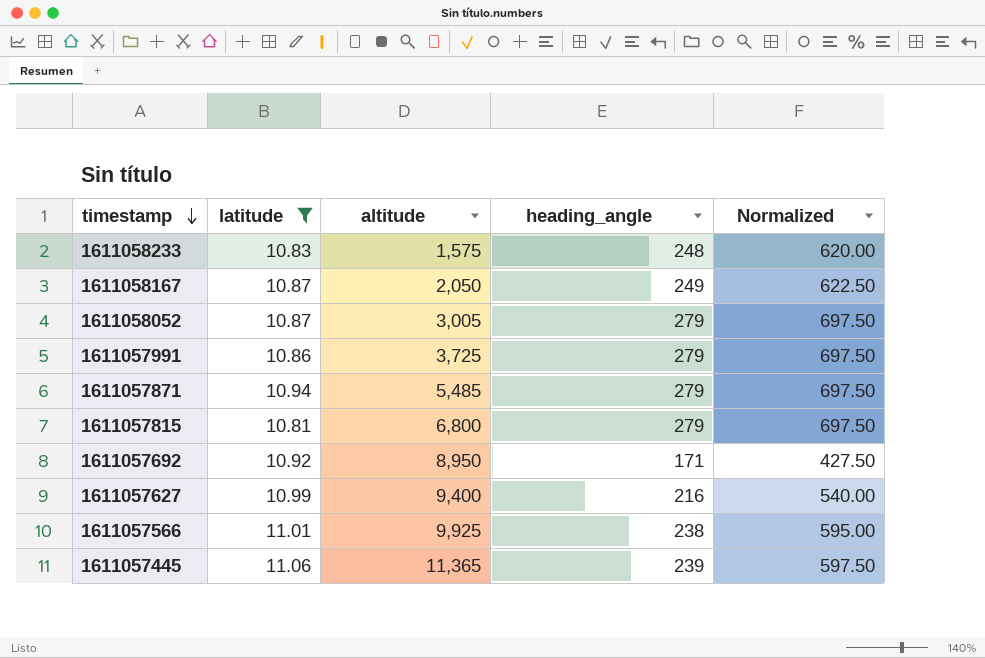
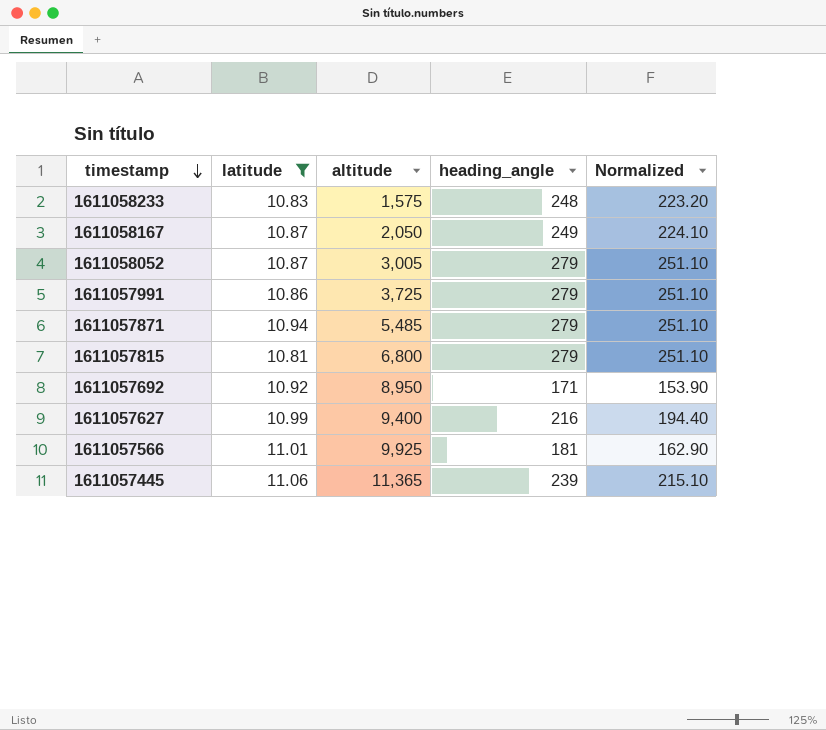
column Normalized | formula: [heading_angle] * 2.5 -> [heading_angle] * 0.9
1611057566 | heading_angle: 238 -> 181

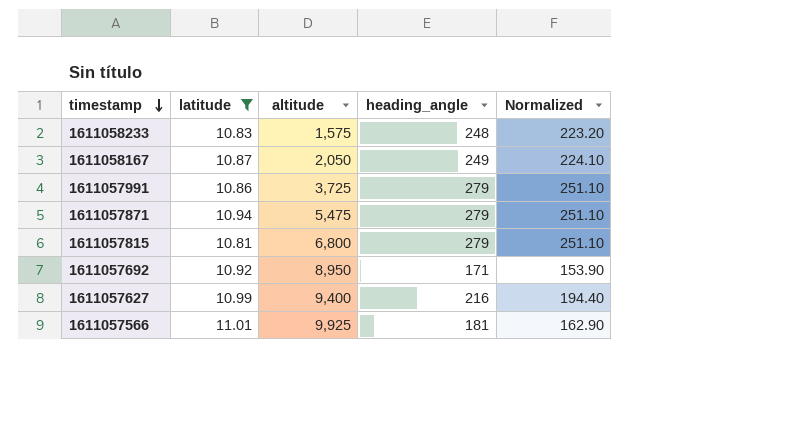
row 1611058052: 10.87 | 3,005 | 279 | 251.10 -> none
row 1611057445: 11.06 | 11,365 | 239 | 215.10 -> none
1611057871 | altitude: 5,485 -> 5,475

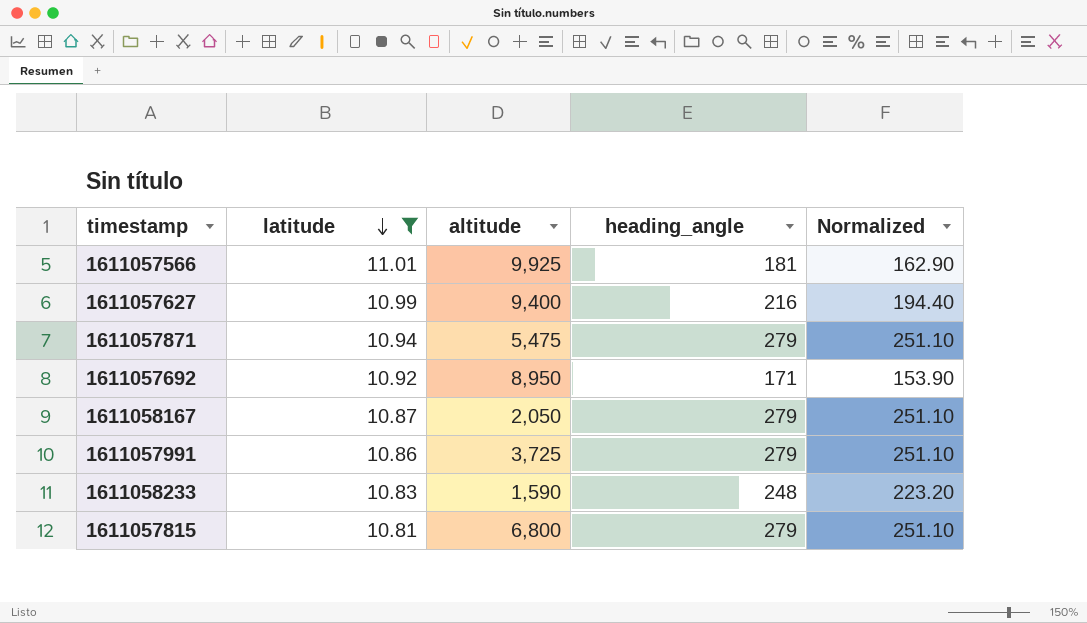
row order: timestamp descending -> latitude descending
1611058167 | heading_angle: 249 -> 279
1611058167 | Normalized: 224.10 -> 251.10
1611058233 | altitude: 1,575 -> 1,590

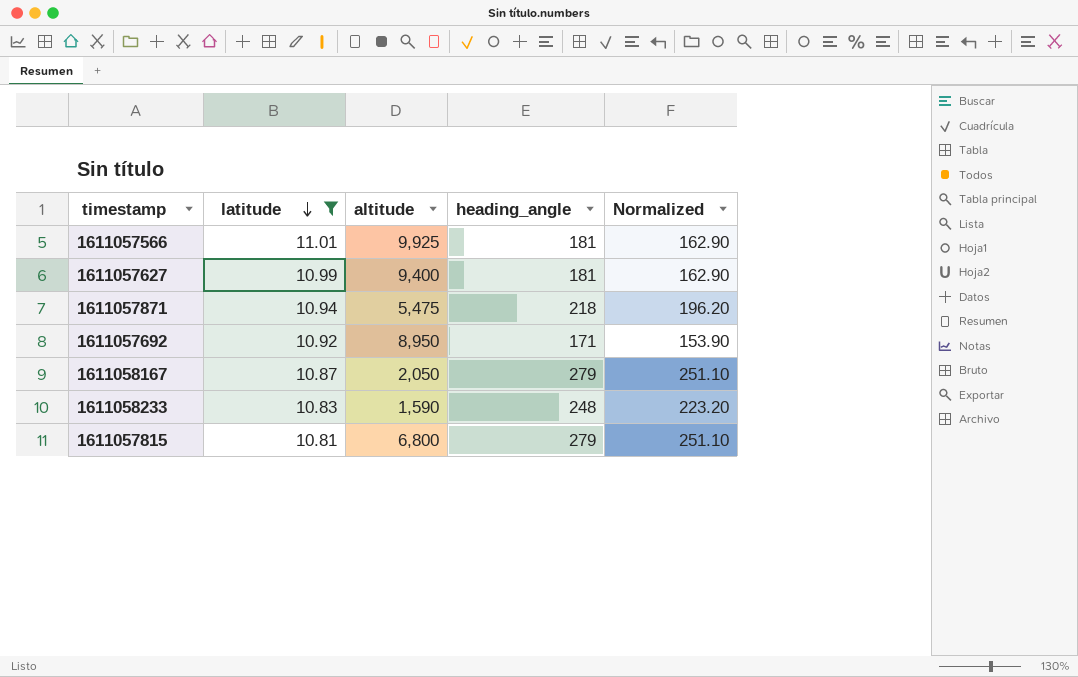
row 1611057991: 10.86 | 3,725 | 279 | 251.10 -> none
1611057627 | heading_angle: 216 -> 181
1611057627 | Normalized: 194.40 -> 162.90
1611057871 | heading_angle: 279 -> 218
1611057871 | Normalized: 251.10 -> 196.20

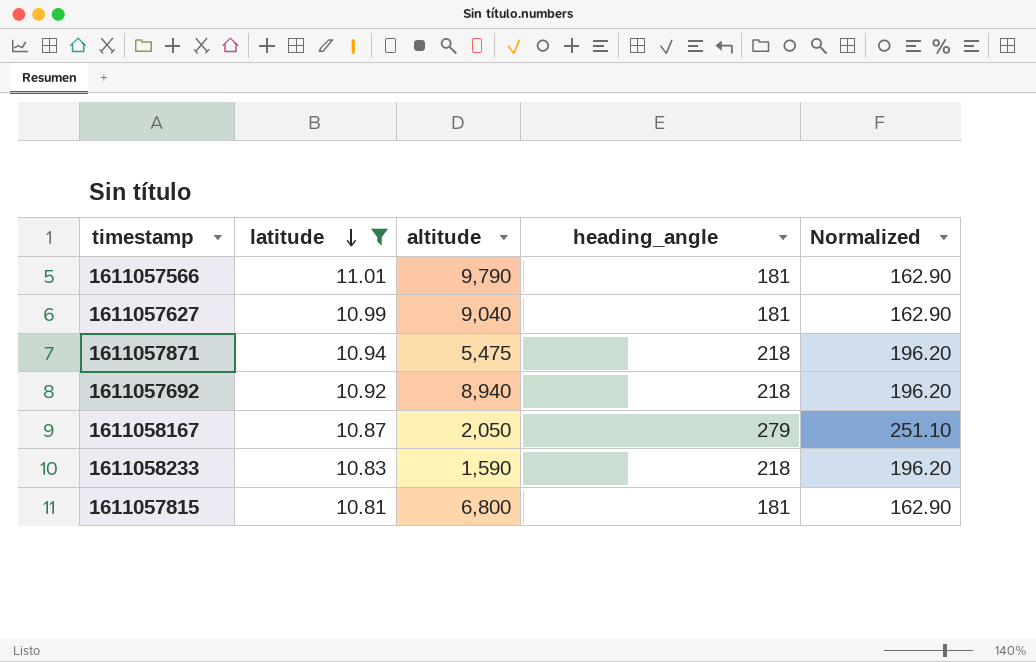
1611057566 | altitude: 9,925 -> 9,790
1611057627 | altitude: 9,400 -> 9,040
1611057692 | altitude: 8,950 -> 8,940
1611057692 | heading_angle: 171 -> 218
1611057692 | Normalized: 153.90 -> 196.20
1611058233 | heading_angle: 248 -> 218
1611058233 | Normalized: 223.20 -> 196.20
1611057815 | heading_angle: 279 -> 181
1611057815 | Normalized: 251.10 -> 162.90

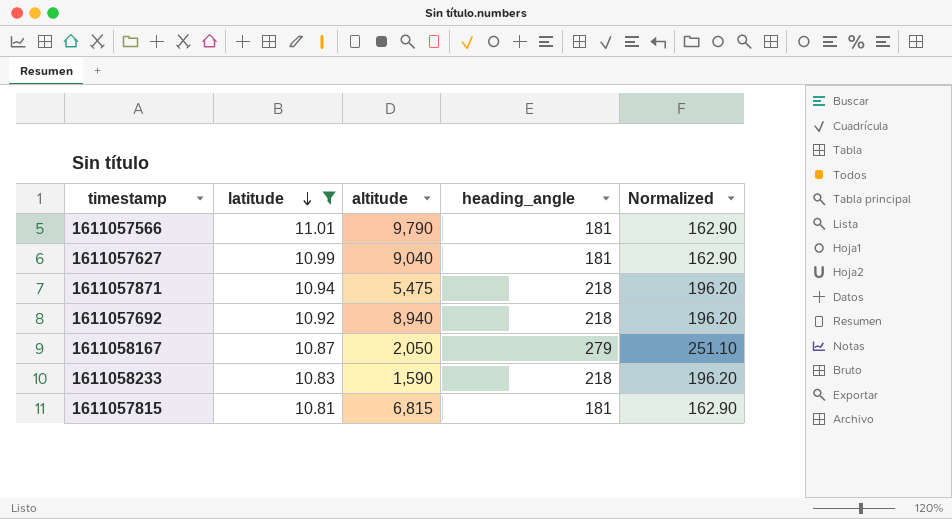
1611057815 | altitude: 6,800 -> 6,815

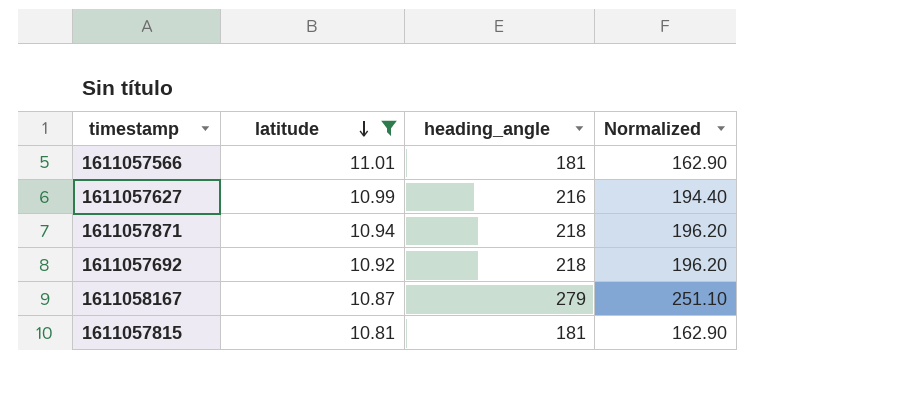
column altitude | position: 3 -> none
row 1611058233: 10.83 | 1,590 | 218 | 196.20 -> none
1611057627 | heading_angle: 181 -> 216
1611057627 | Normalized: 162.90 -> 194.40

